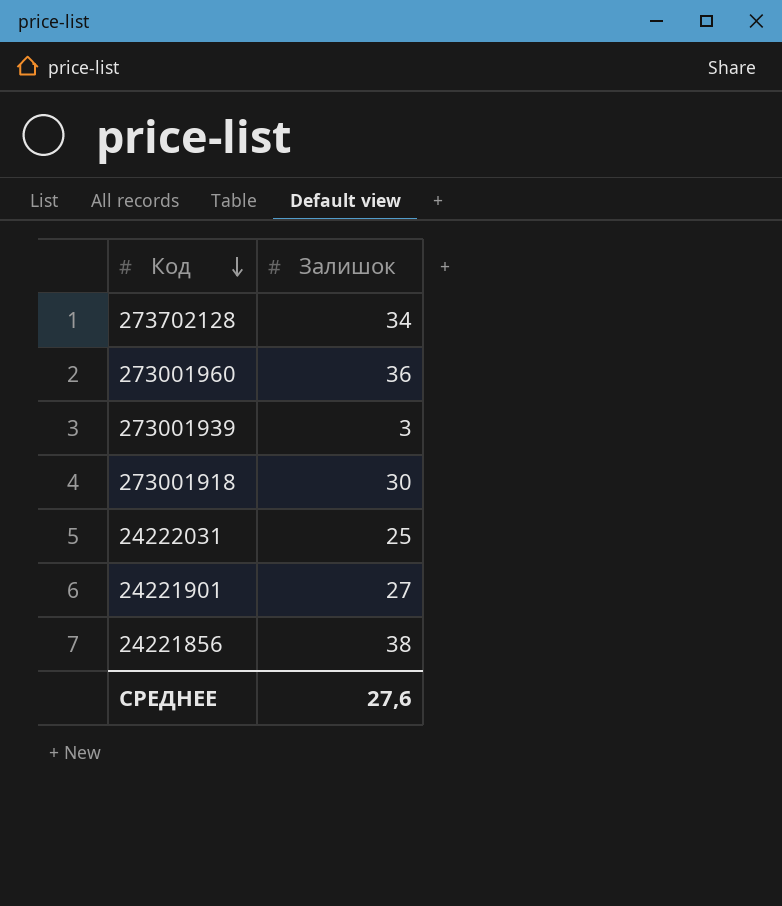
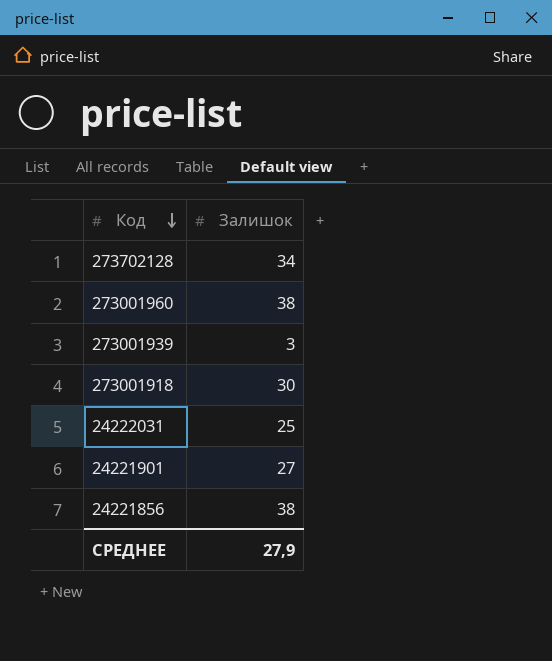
273001960 | Залишок: 36 -> 38
СРЕДНЕЕ | Залишок: 27,6 -> 27,9

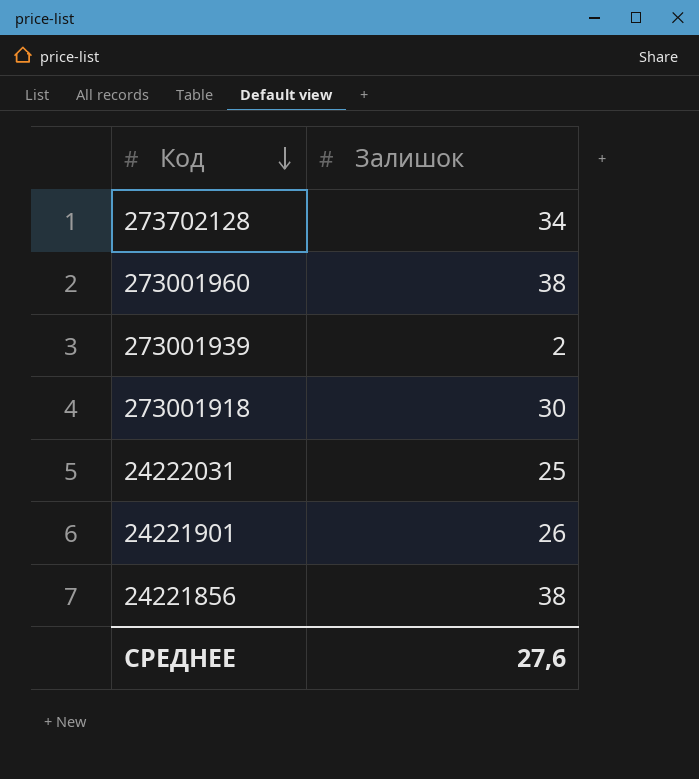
273001939 | Залишок: 3 -> 2
24221901 | Залишок: 27 -> 26
СРЕДНЕЕ | Залишок: 27,9 -> 27,6

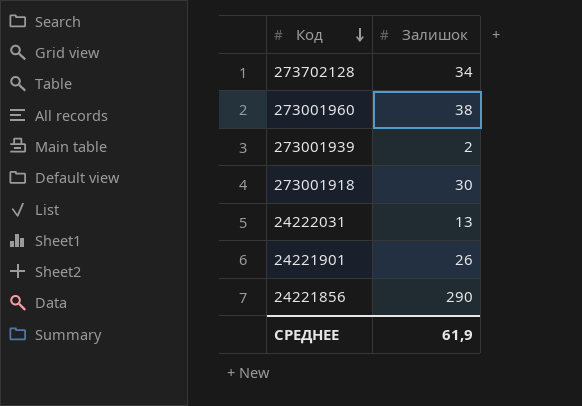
24222031 | Залишок: 25 -> 13
24221856 | Залишок: 38 -> 290
СРЕДНЕЕ | Залишок: 27,6 -> 61,9

